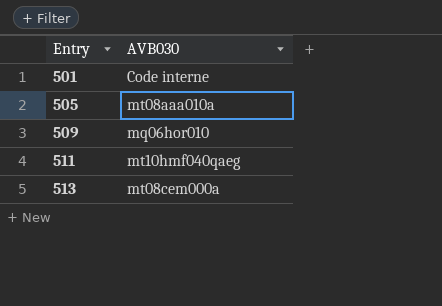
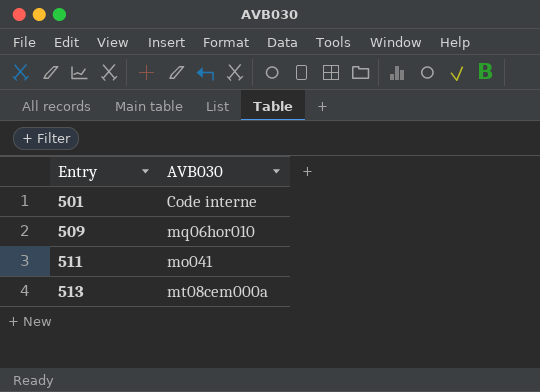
row 505: mt08aaa010a -> none
511 | AVB030: mt10hmf040qaeg -> mo041

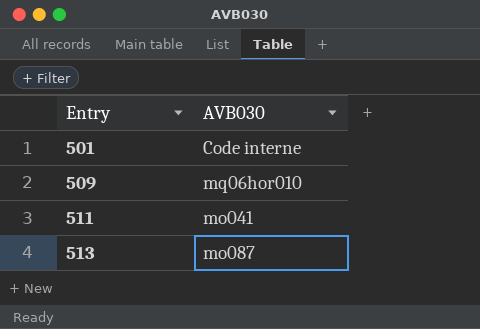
513 | AVB030: mt08cem000a -> mo087

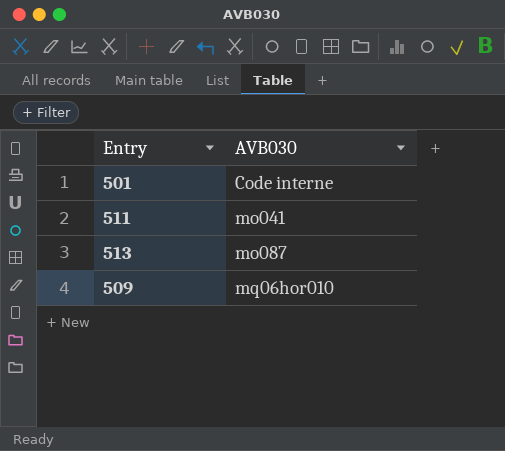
row order: Entry ascending -> AVB030 ascending

